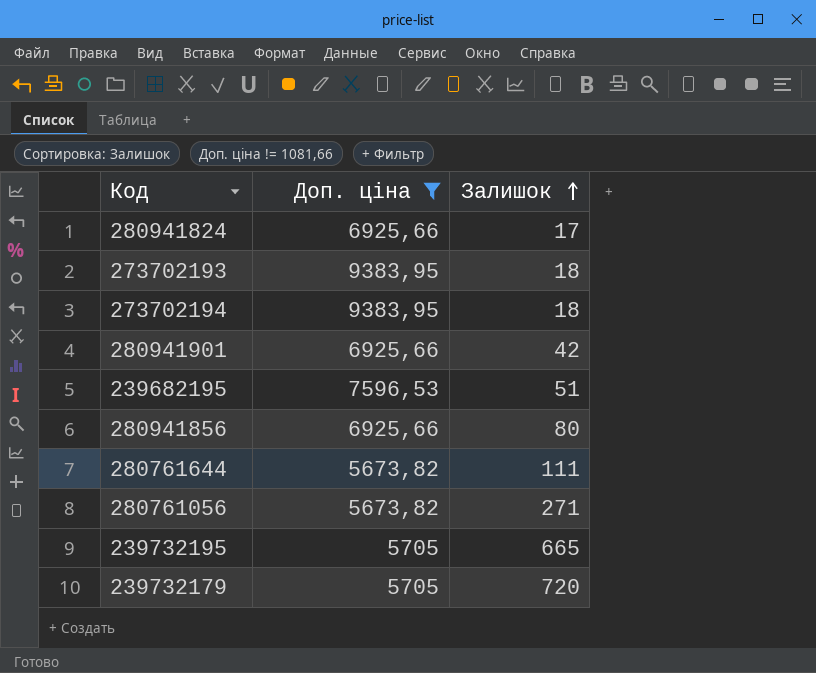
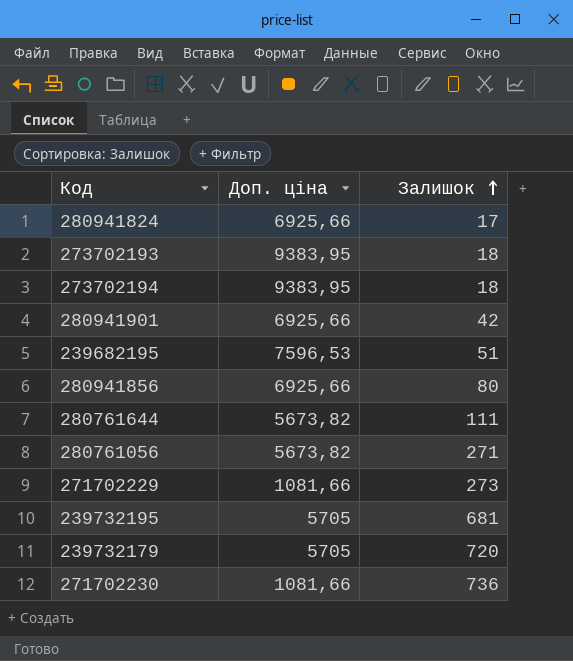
filter: Доп. ціна != 1081,66 -> none
239732195 | Залишок: 665 -> 681

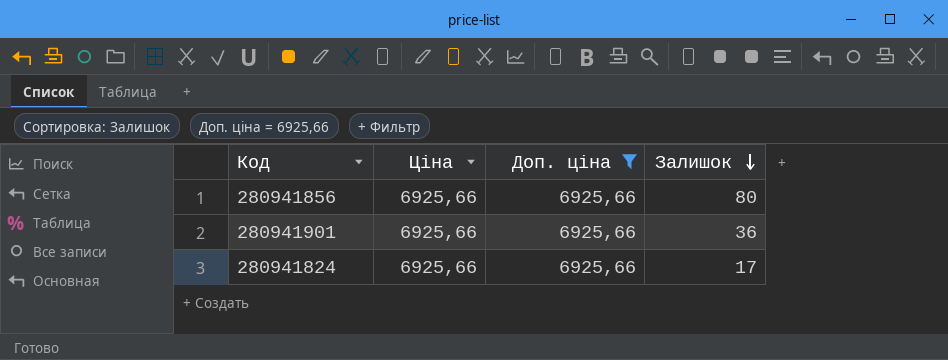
filter: none -> Доп. ціна = 6925,66
row order: Залишок ascending -> Залишок descending
column Ціна | position: none -> 2
280941901 | Залишок: 42 -> 36

